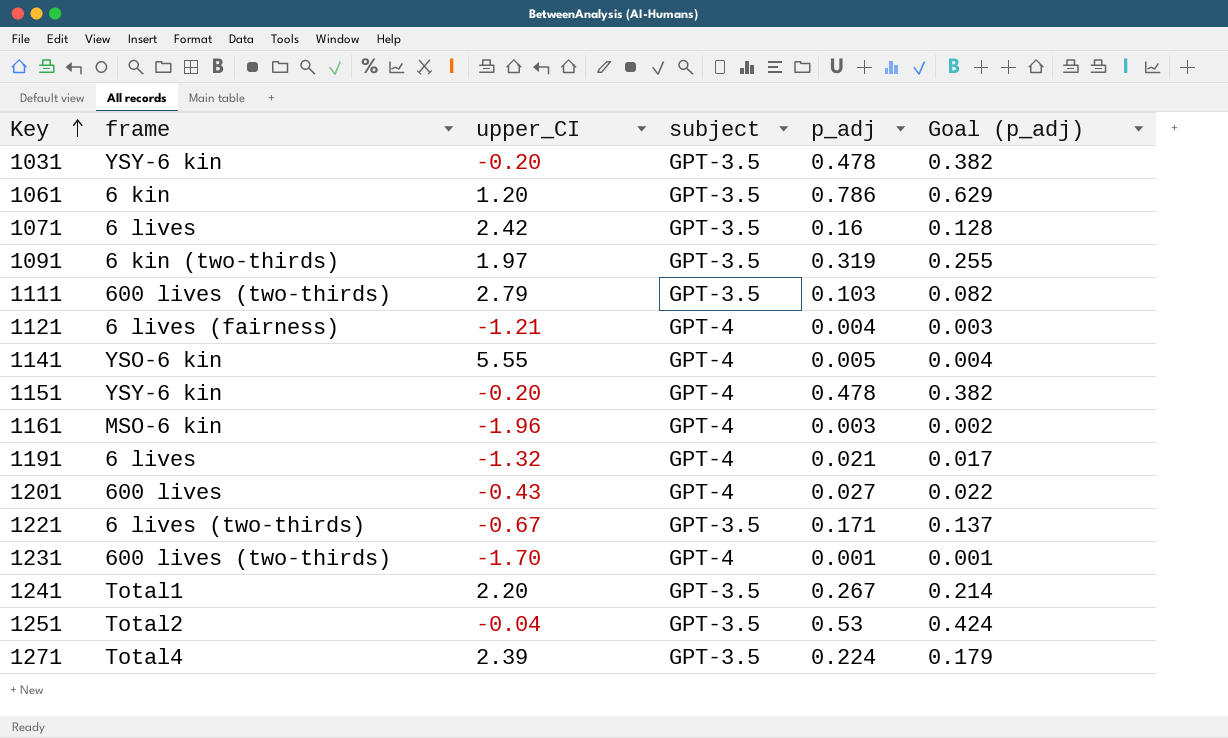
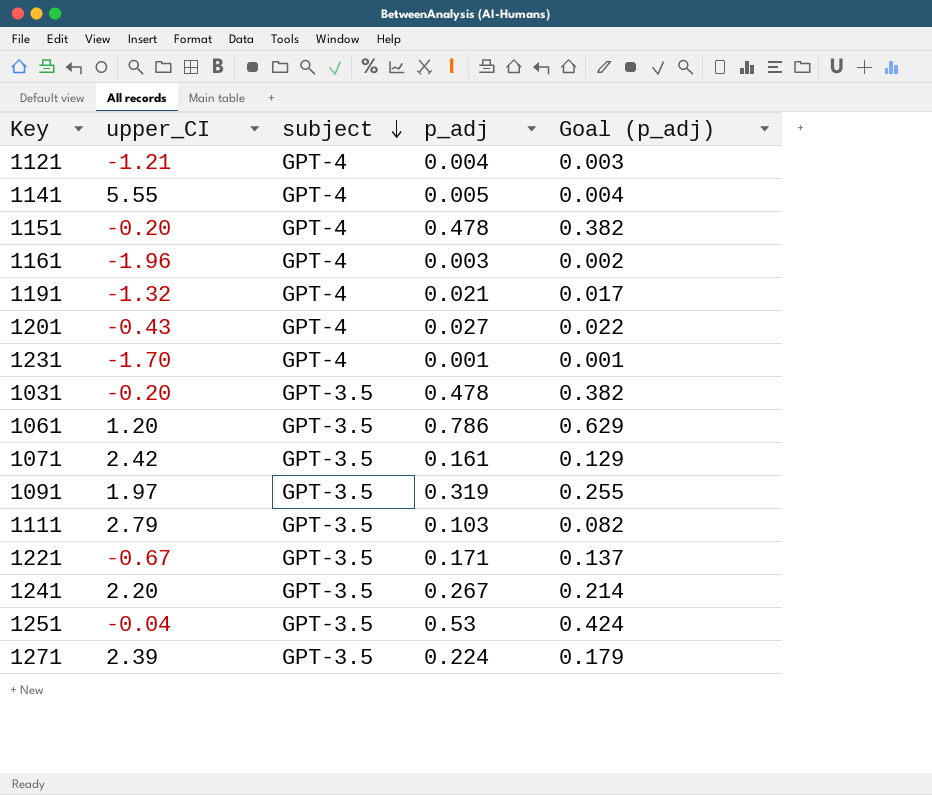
row order: Key ascending -> subject descending
column frame | position: 2 -> none
1071 | p_adj: 0.16 -> 0.161
1071 | Goal (p_adj): 0.128 -> 0.129

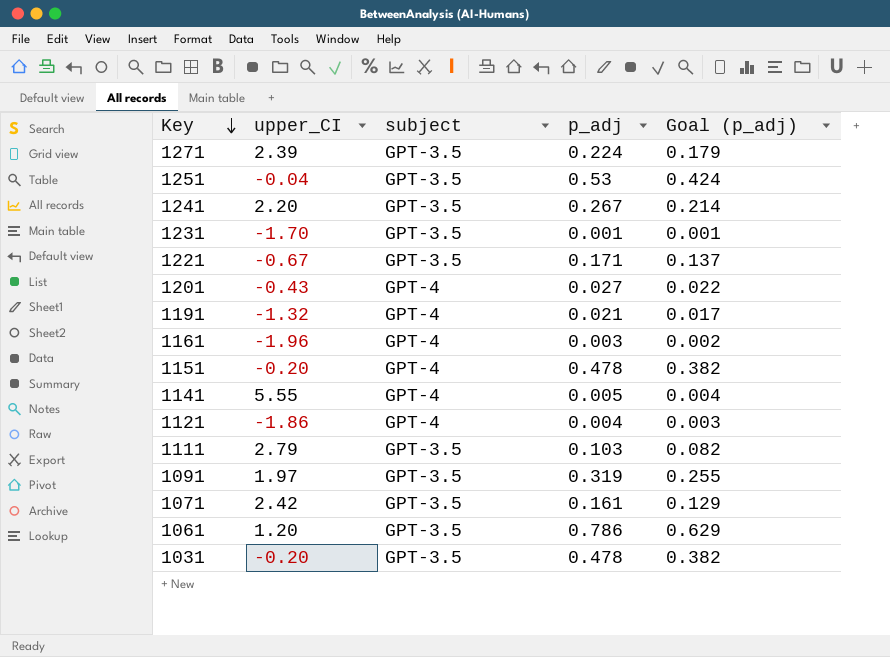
row order: subject descending -> Key descending
1231 | subject: GPT-4 -> GPT-3.5
1121 | upper_CI: -1.21 -> -1.86

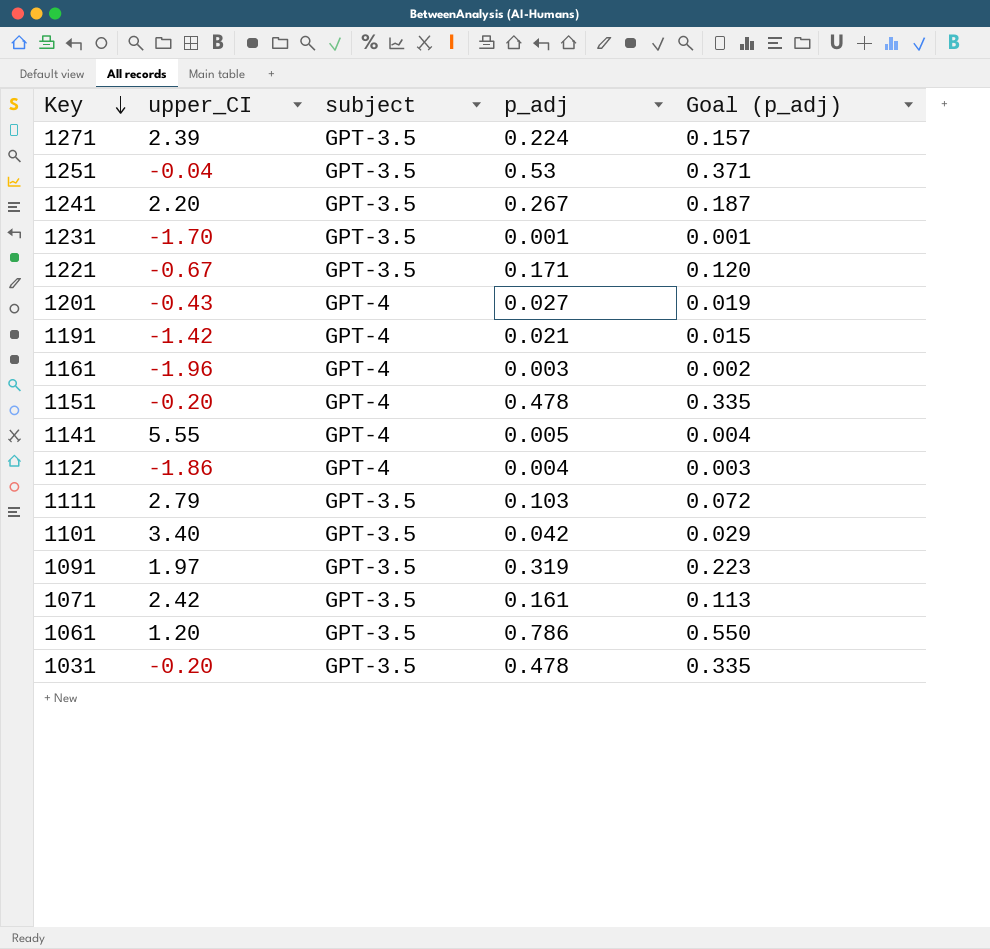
column Goal (p_adj) | formula: [p_adj] * 0.8 -> [p_adj] * 0.7
1191 | upper_CI: -1.32 -> -1.42
row 1101: none -> 3.40 | GPT-3.5 | 0.042 | 0.029

